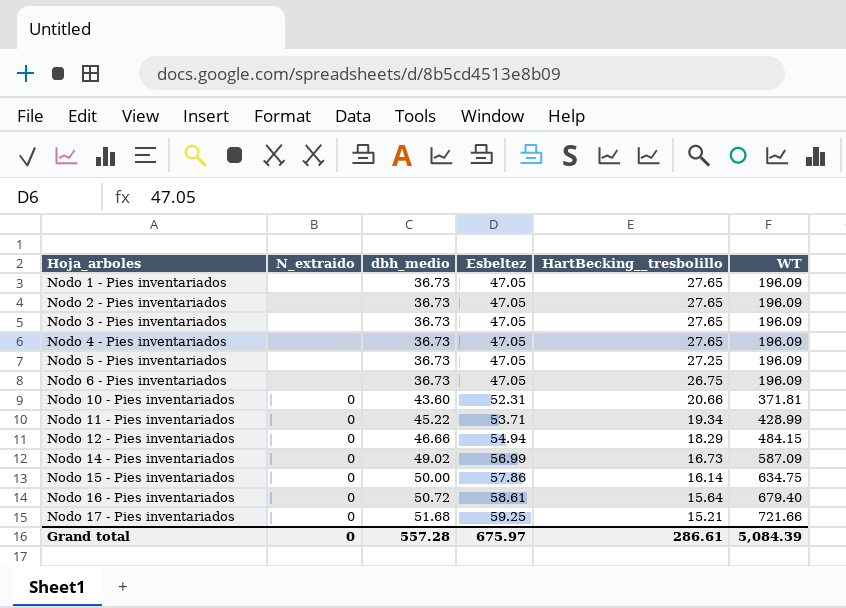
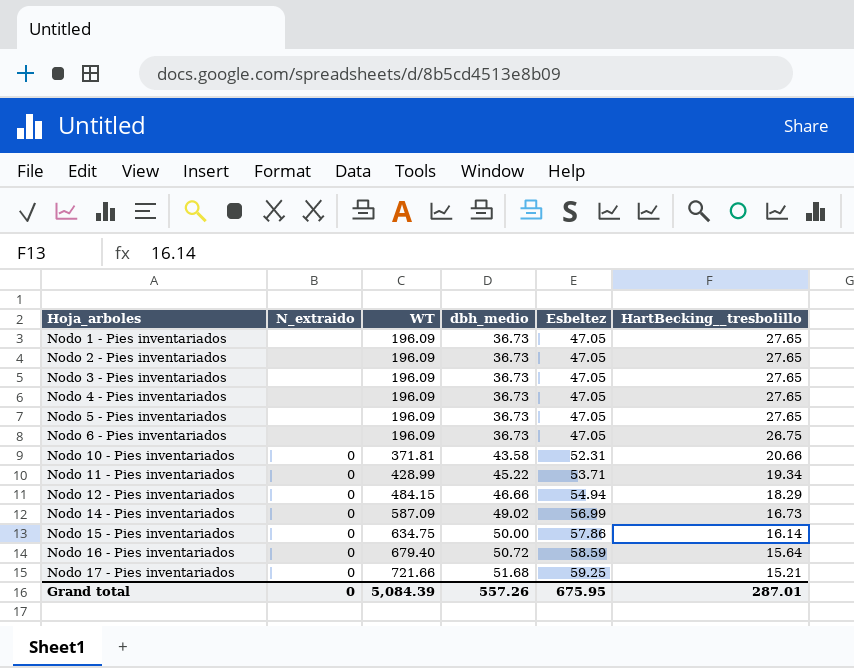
column WT | position: 6 -> 3
Nodo 5 - Pies inventariados | HartBecking__tresbolillo: 27.25 -> 27.65
Nodo 10 - Pies inventariados | dbh_medio: 43.60 -> 43.58
Nodo 16 - Pies inventariados | Esbeltez: 58.61 -> 58.59
Grand total | dbh_medio: 557.28 -> 557.26
Grand total | Esbeltez: 675.97 -> 675.95
Grand total | HartBecking__tresbolillo: 286.61 -> 287.01

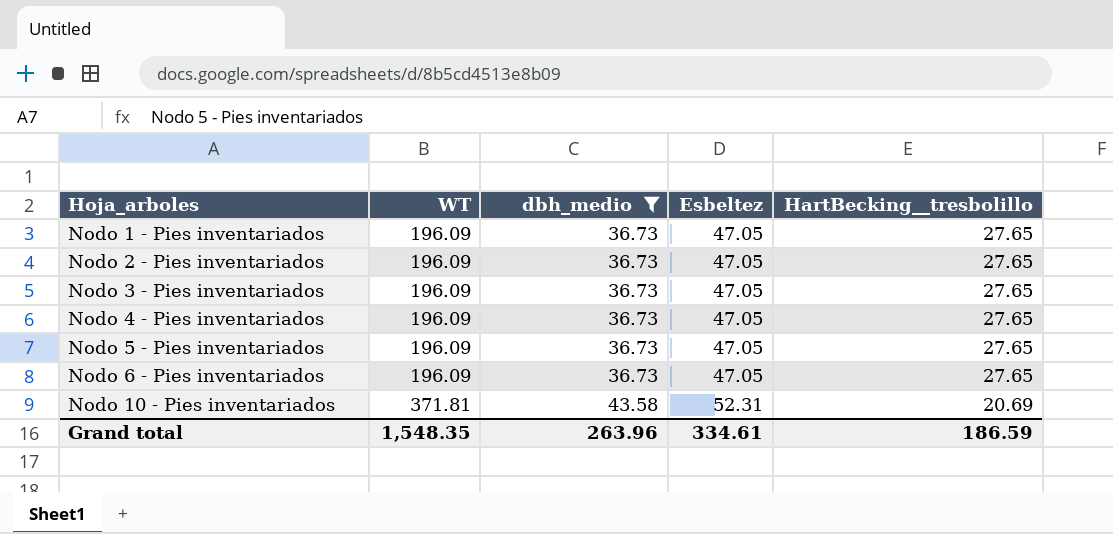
filter: none -> dbh_medio <= 43.58
column N_extraido | position: 2 -> none
Nodo 6 - Pies inventariados | HartBecking__tresbolillo: 26.75 -> 27.65
Nodo 10 - Pies inventariados | HartBecking__tresbolillo: 20.66 -> 20.69
Grand total | WT: 5,084.39 -> 1,548.35
Grand total | dbh_medio: 557.26 -> 263.96
Grand total | Esbeltez: 675.95 -> 334.61
Grand total | HartBecking__tresbolillo: 287.01 -> 186.59

